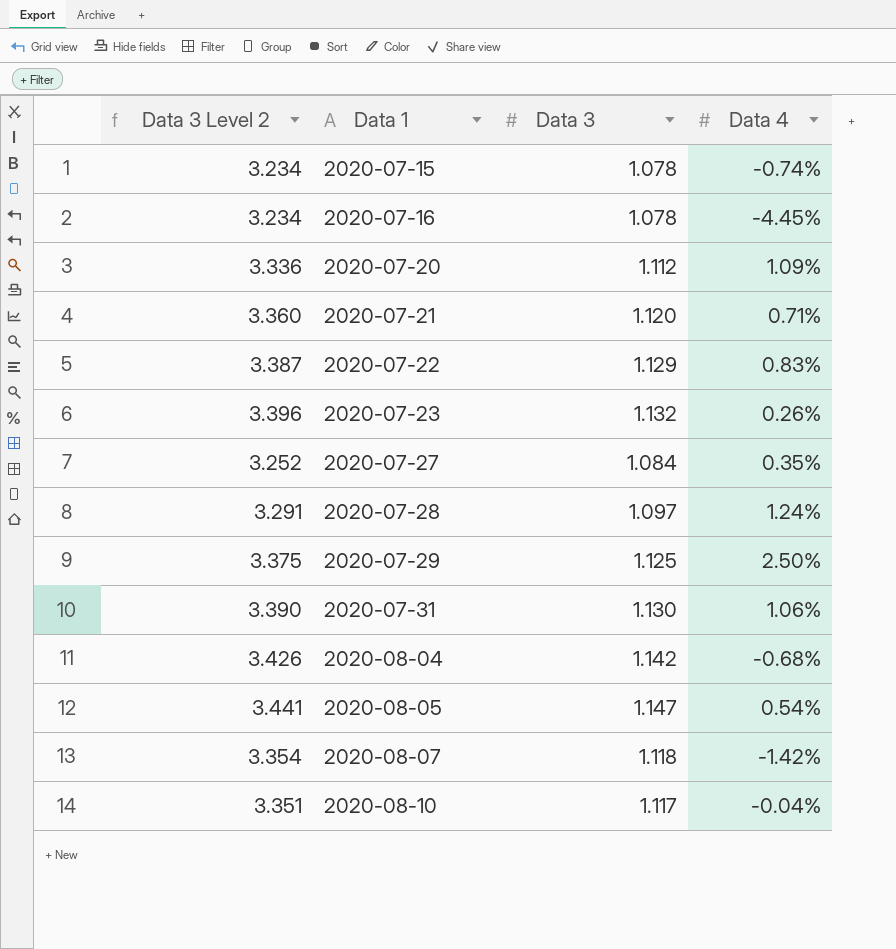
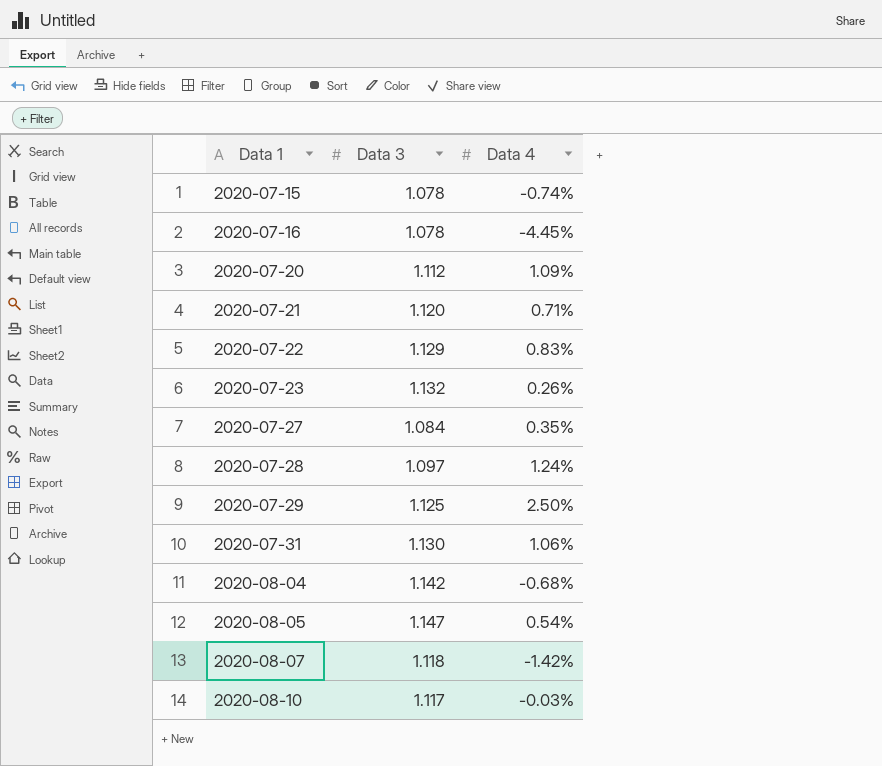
column Data 3 Level 2 | formula: [Data 3] * 3 -> none
2020-08-10 | Data 4: -0.04% -> -0.03%

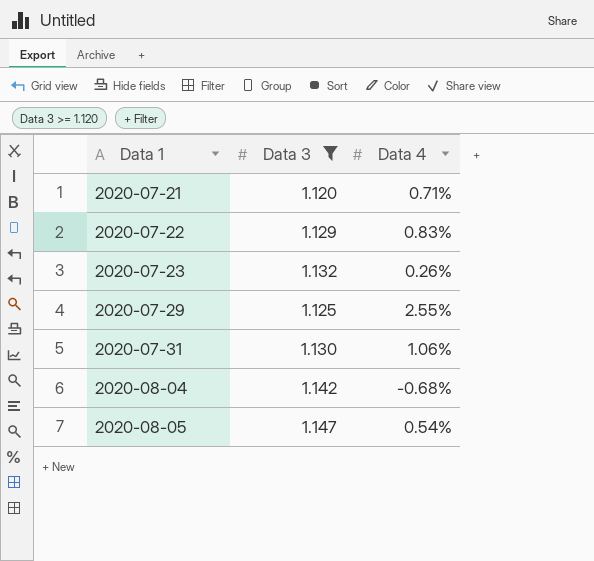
filter: none -> Data 3 >= 1.120
2020-07-29 | Data 4: 2.50% -> 2.55%

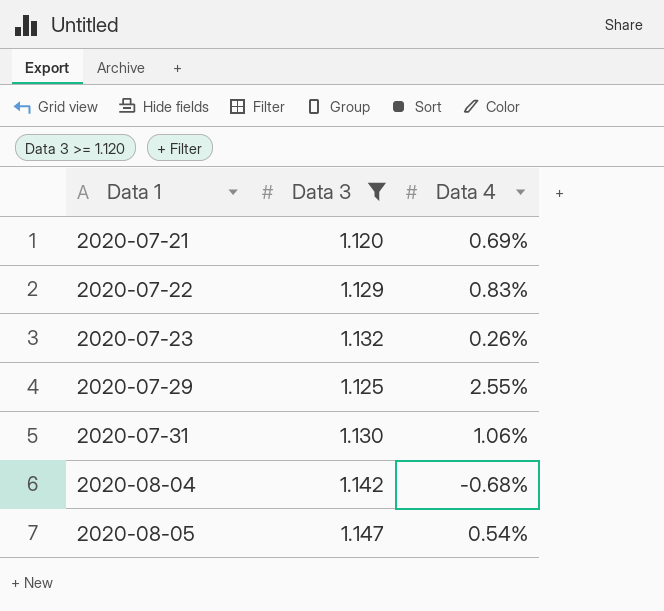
2020-07-21 | Data 4: 0.71% -> 0.69%

